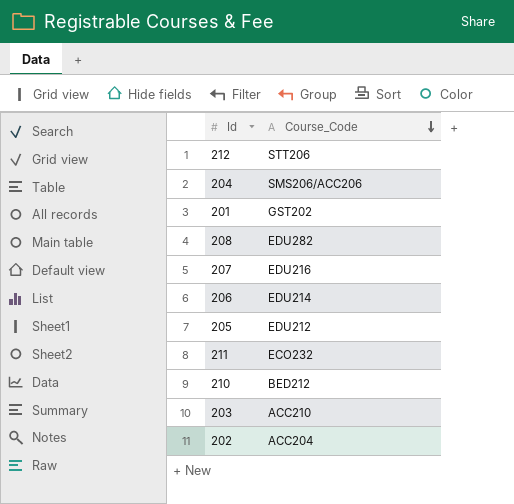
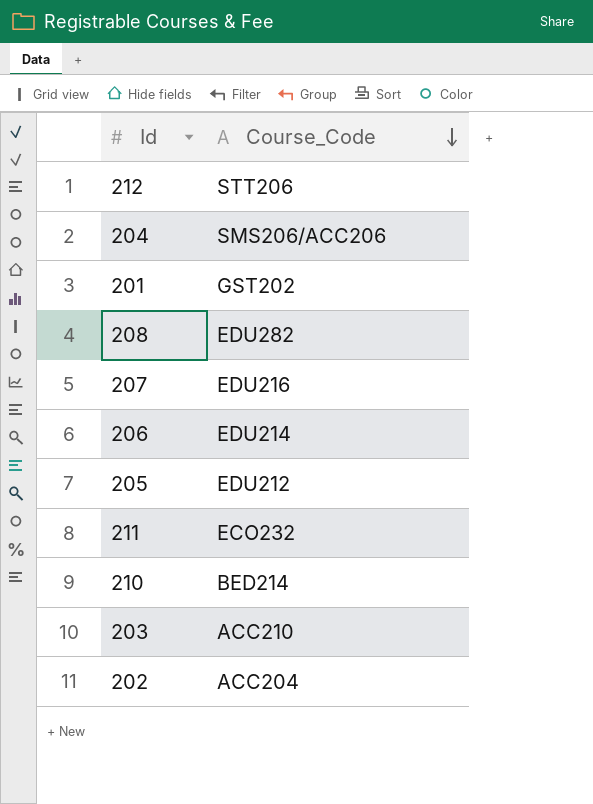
210 | Course_Code: BED212 -> BED214

